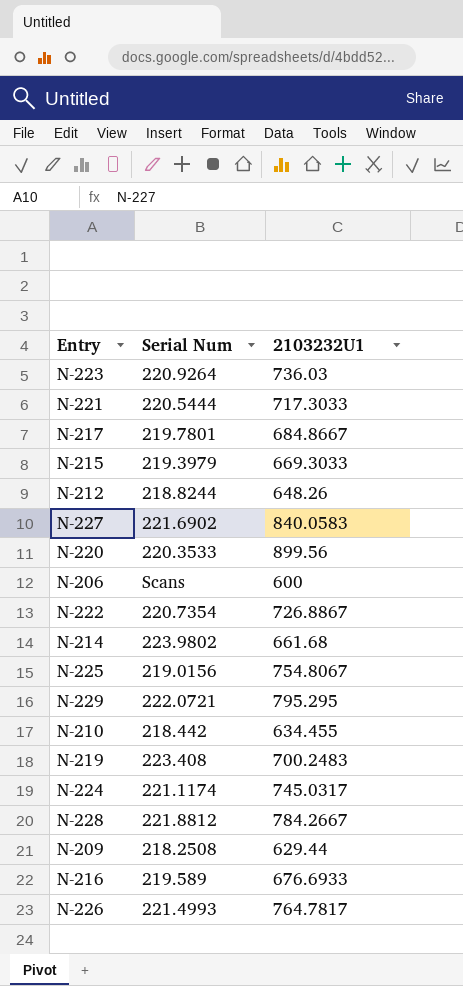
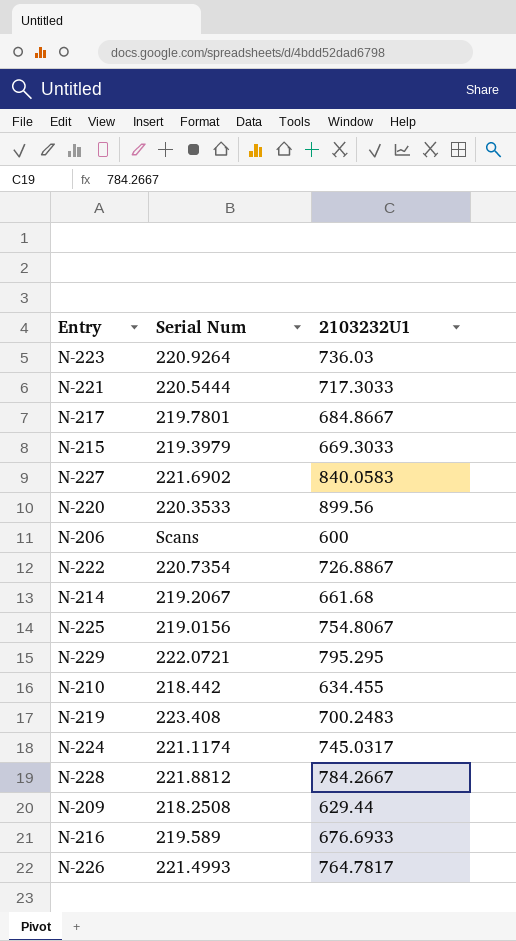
row N-212: 218.8244 | 648.26 -> none
N-214 | Serial Num: 223.9802 -> 219.2067

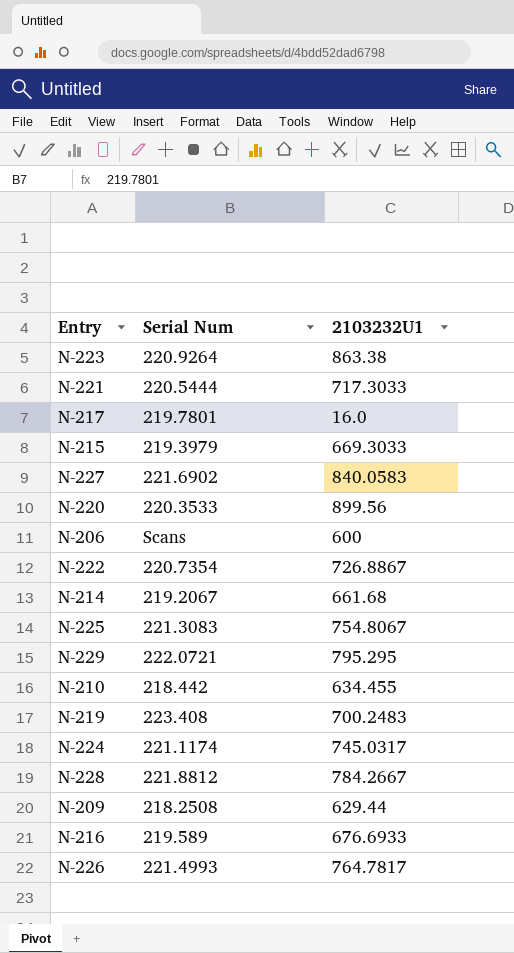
N-223 | 2103232U1: 736.03 -> 863.38
N-217 | 2103232U1: 684.8667 -> 16.0
N-225 | Serial Num: 219.0156 -> 221.3083

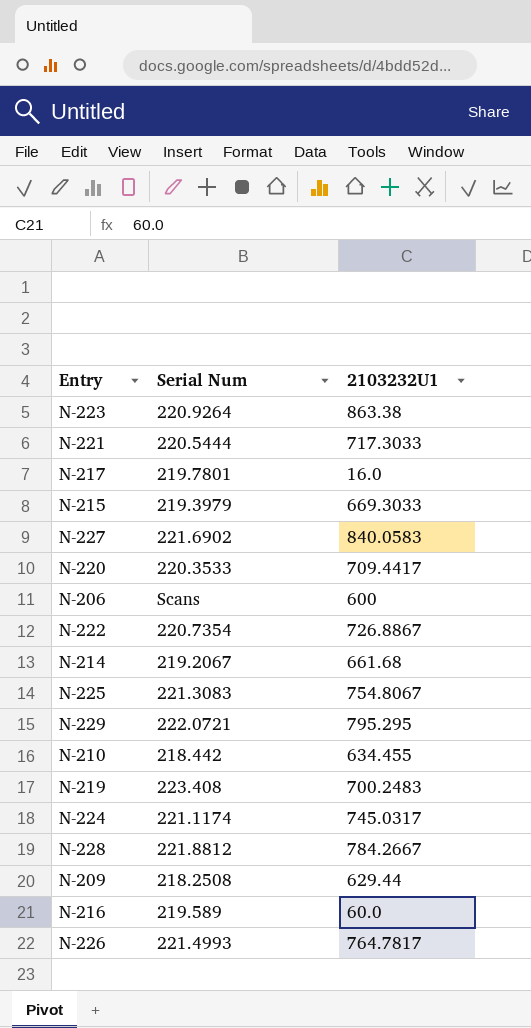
N-220 | 2103232U1: 899.56 -> 709.4417
N-216 | 2103232U1: 676.6933 -> 60.0

